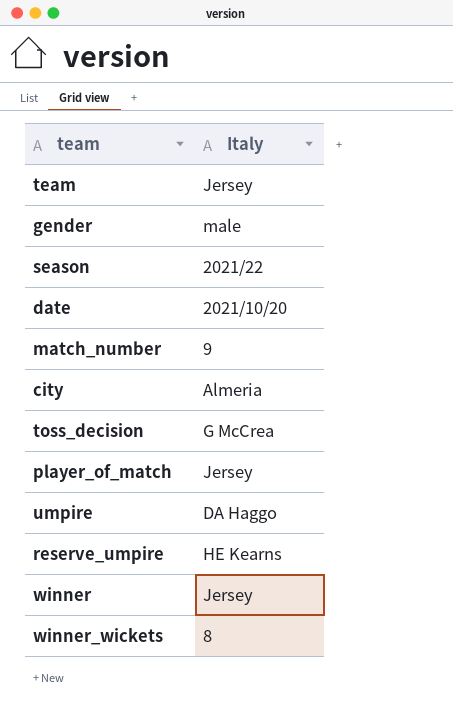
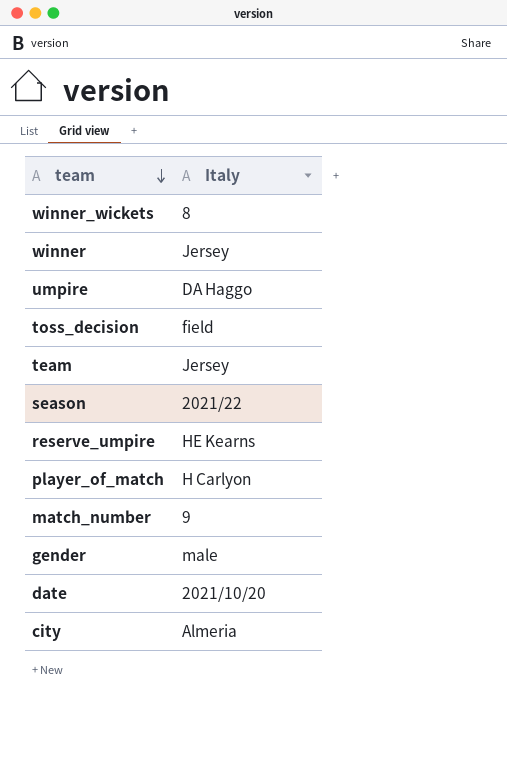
row order: none -> team descending
toss_decision | Italy: G McCrea -> field
player_of_match | Italy: Jersey -> H Carlyon

